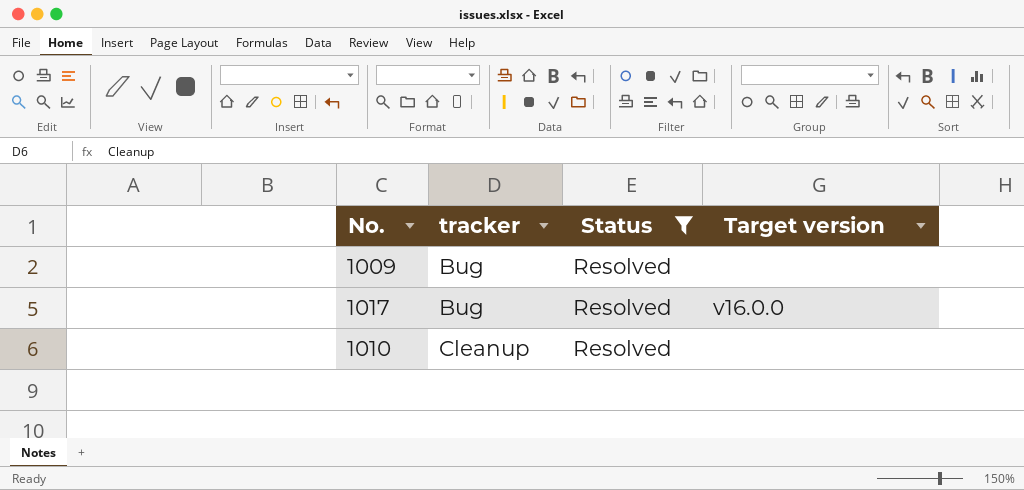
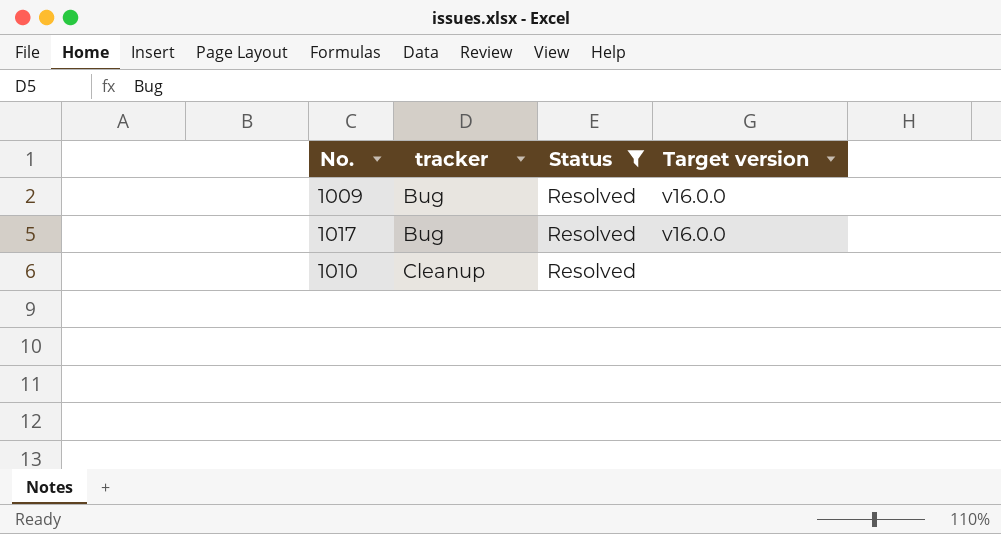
1009 | Target version: none -> v16.0.0

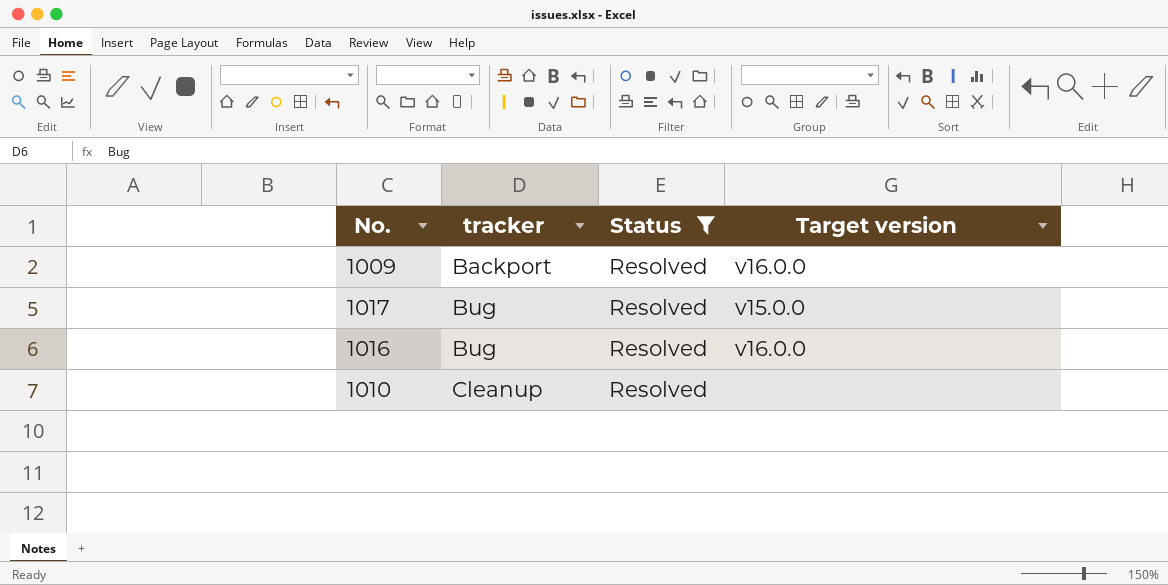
1009 | tracker: Bug -> Backport
1017 | Target version: v16.0.0 -> v15.0.0
row 1016: none -> Bug | Resolved | v16.0.0

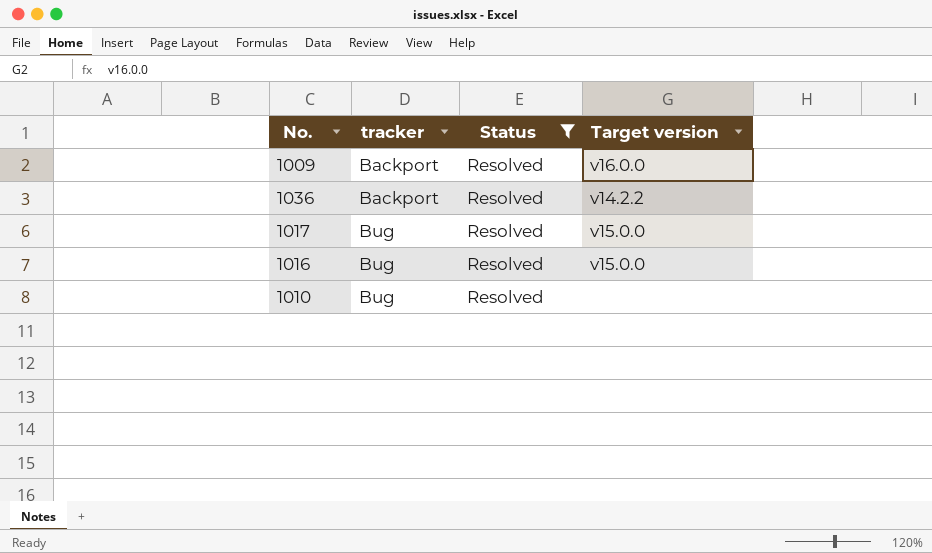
row 1036: none -> Backport | Resolved | v14.2.2
1016 | Target version: v16.0.0 -> v15.0.0
1010 | tracker: Cleanup -> Bug

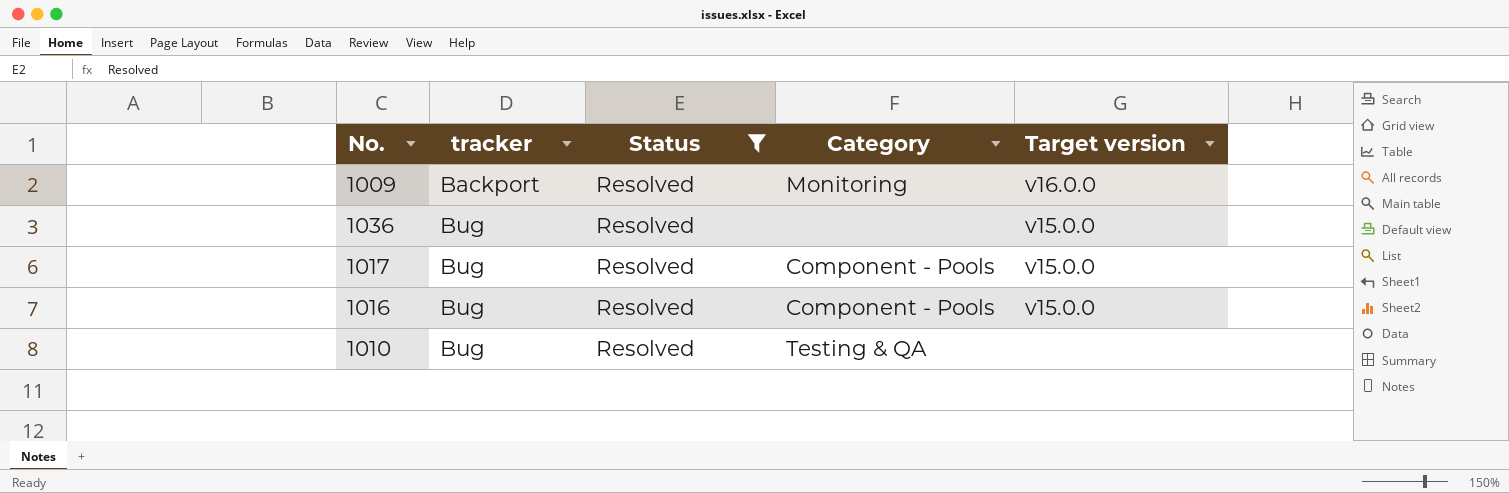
column Category | position: none -> 4
1036 | tracker: Backport -> Bug
1036 | Target version: v14.2.2 -> v15.0.0

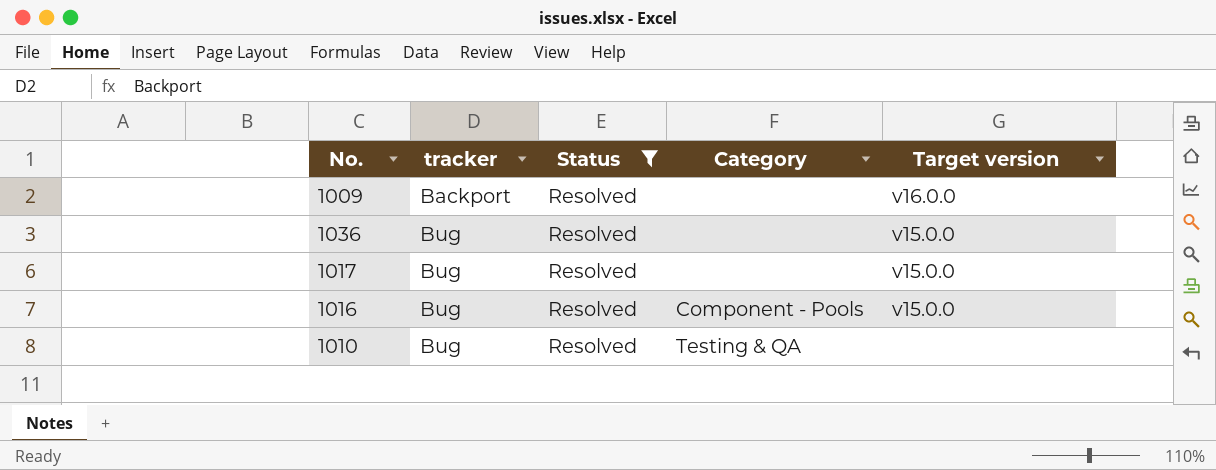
1009 | Category: Monitoring -> none
1017 | Category: Component - Pools -> none

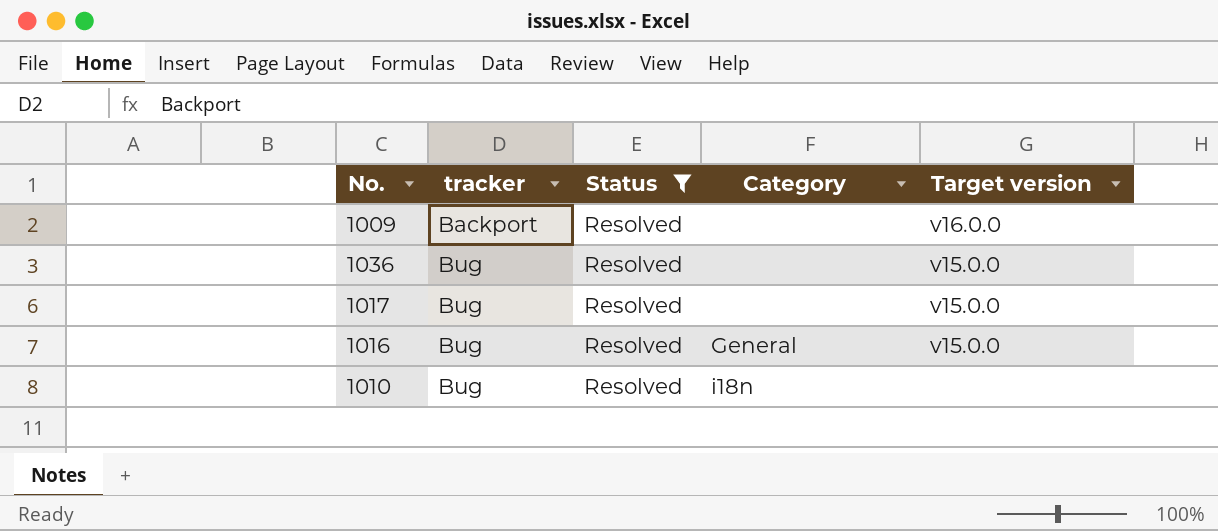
1016 | Category: Component - Pools -> General
1010 | Category: Testing & QA -> i18n

